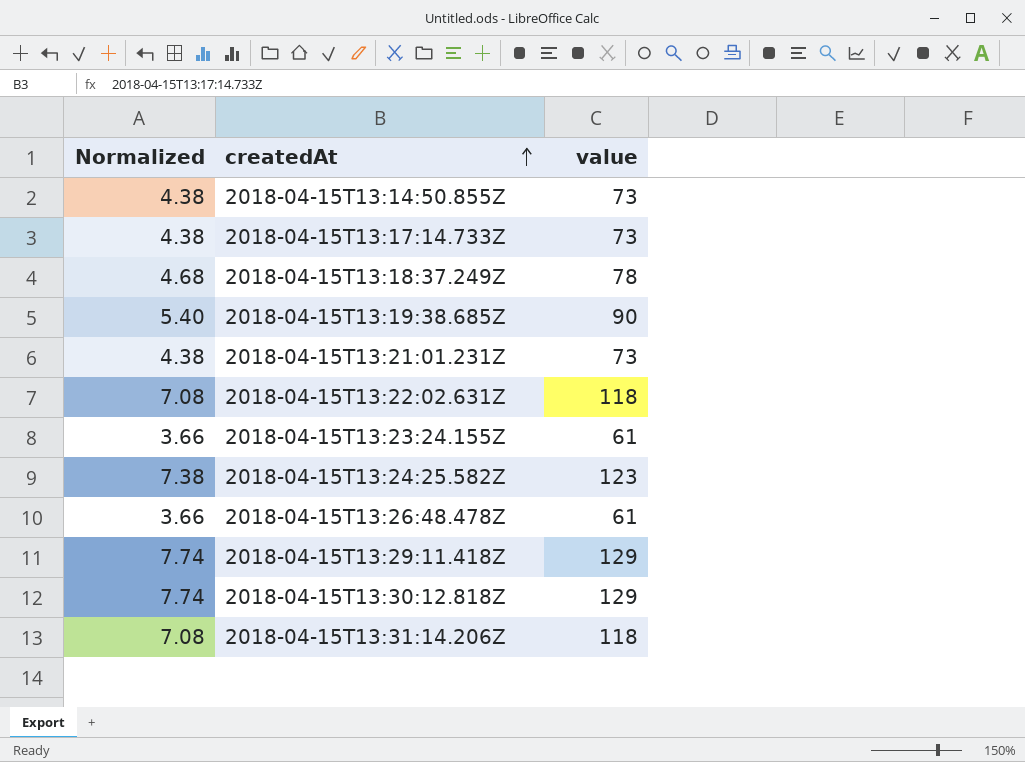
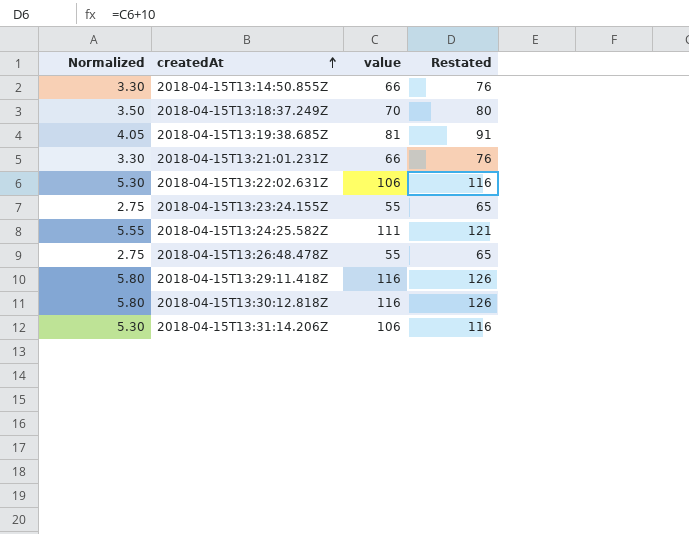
column Normalized | formula: [value] * 0.06 -> [value] * 0.05
column Restated | formula: none -> [value] + 10
row 2018-04-15T13:17:14.733Z: 4.38 | 73 -> none
2018-04-15T13:14:50.855Z | value: 73 -> 66
2018-04-15T13:18:37.249Z | value: 78 -> 70
2018-04-15T13:19:38.685Z | value: 90 -> 81
2018-04-15T13:21:01.231Z | value: 73 -> 66
2018-04-15T13:22:02.631Z | value: 118 -> 106
2018-04-15T13:23:24.155Z | value: 61 -> 55
2018-04-15T13:24:25.582Z | value: 123 -> 111
2018-04-15T13:26:48.478Z | value: 61 -> 55
2018-04-15T13:29:11.418Z | value: 129 -> 116
2018-04-15T13:30:12.818Z | value: 129 -> 116
2018-04-15T13:31:14.206Z | value: 118 -> 106

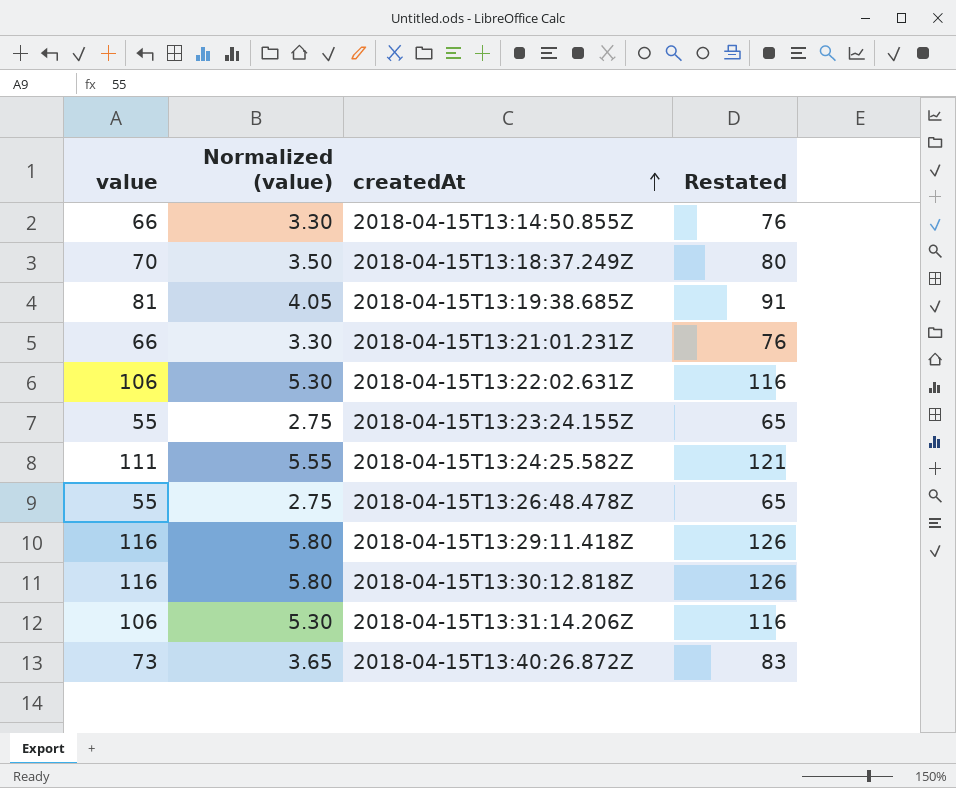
column value | position: 3 -> 1
column name: Normalized -> Normalized (value)
row 2018-04-15T13:40:26.872Z: none -> 73 | 3.65 | 83

